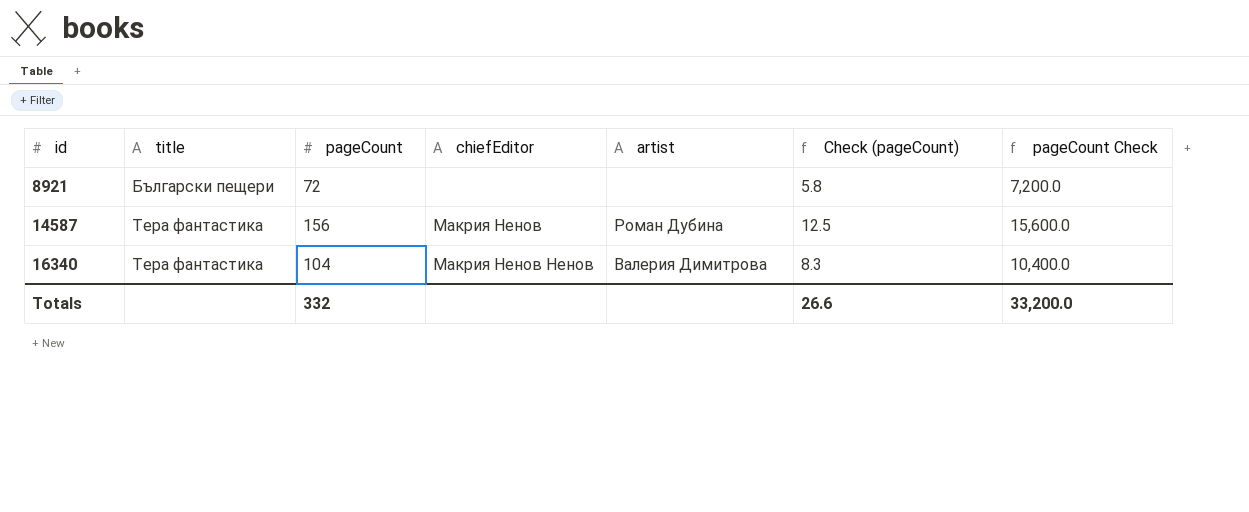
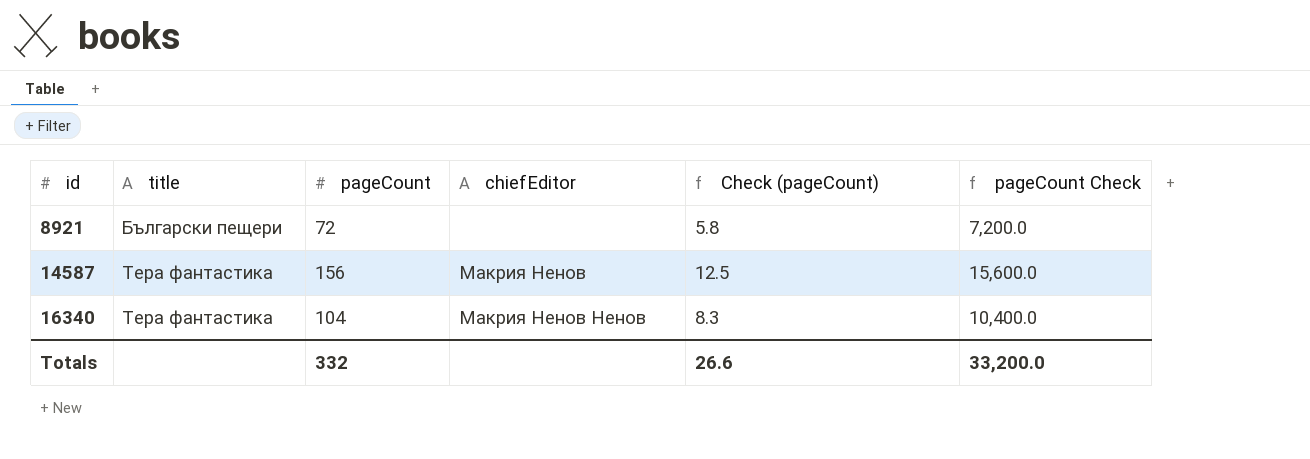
column artist | position: 5 -> none

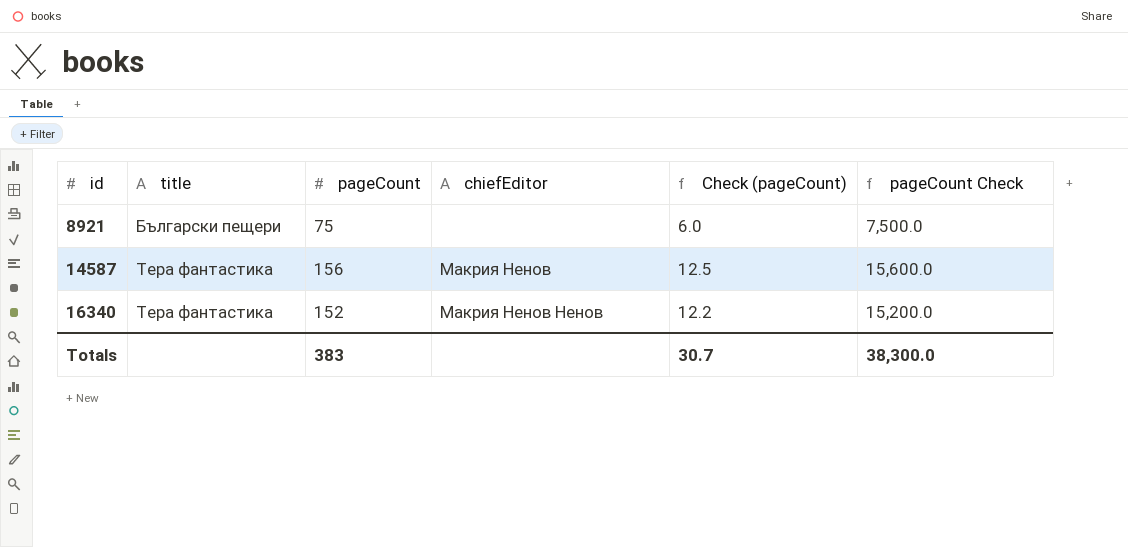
8921 | pageCount: 72 -> 75
8921 | Check (pageCount): 5.8 -> 6.0
8921 | pageCount Check: 7,200.0 -> 7,500.0
16340 | pageCount: 104 -> 152
16340 | Check (pageCount): 8.3 -> 12.2
16340 | pageCount Check: 10,400.0 -> 15,200.0
Totals | pageCount: 332 -> 383
Totals | Check (pageCount): 26.6 -> 30.7
Totals | pageCount Check: 33,200.0 -> 38,300.0

